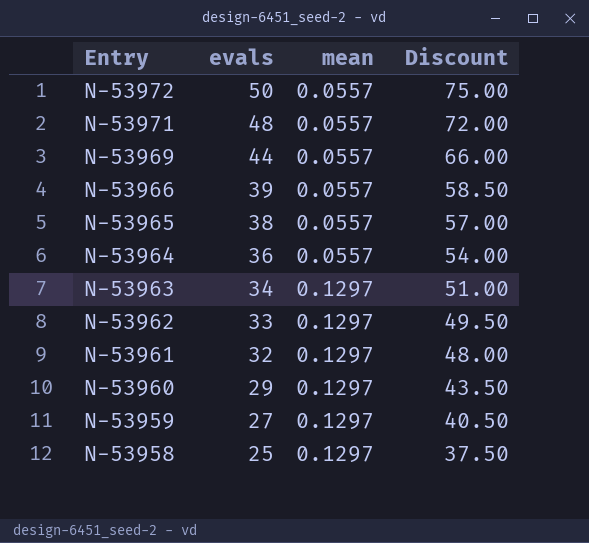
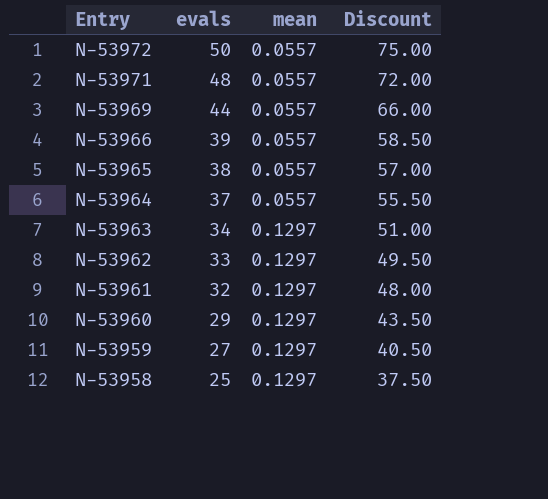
N-53964 | evals: 36 -> 37
N-53964 | Discount: 54.00 -> 55.50

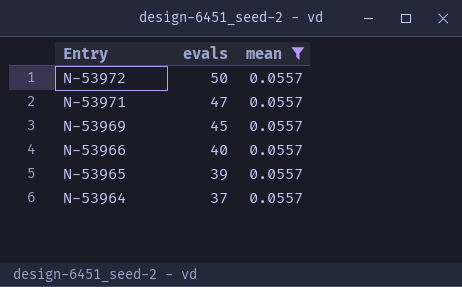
filter: none -> mean = 0.0557
column Discount | formula: [evals] * 1.5 -> none
N-53971 | evals: 48 -> 47
N-53969 | evals: 44 -> 45
N-53966 | evals: 39 -> 40
N-53965 | evals: 38 -> 39

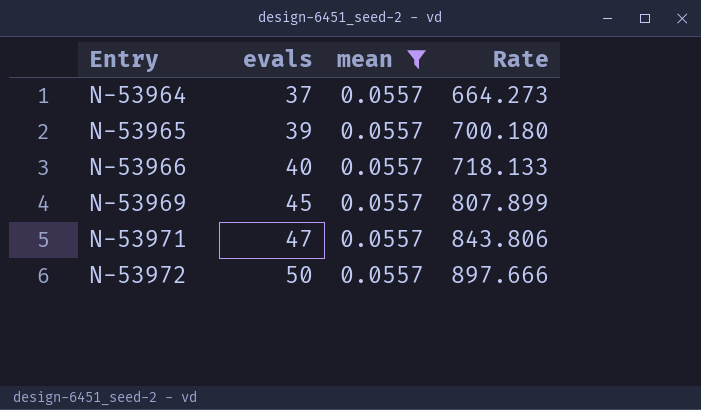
row order: Entry descending -> Entry ascending
column Rate | formula: none -> [evals] / [mean]

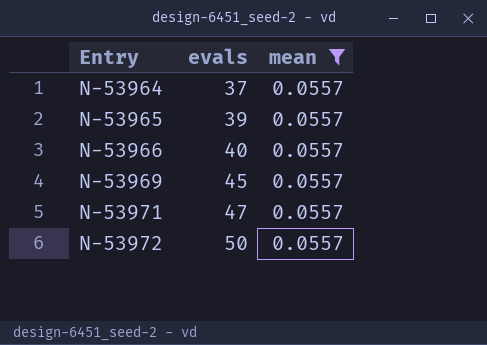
column Rate | formula: [evals] / [mean] -> none

